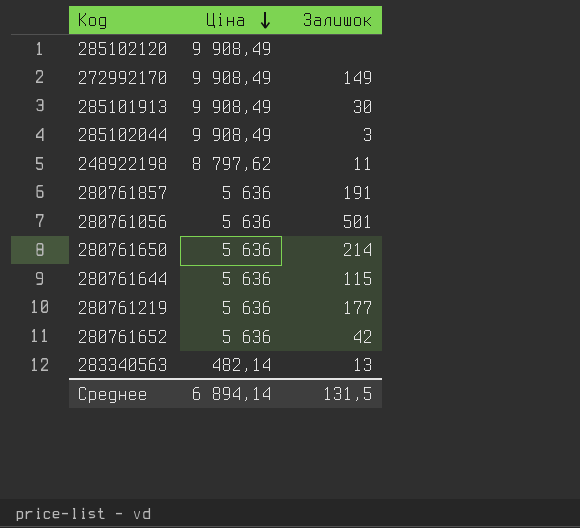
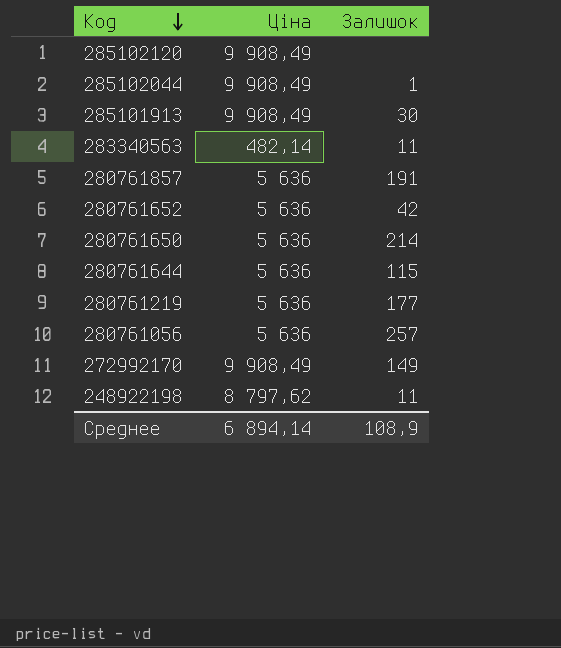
row order: Ціна descending -> Код descending
285102044 | Залишок: 3 -> 1
283340563 | Залишок: 13 -> 11
280761056 | Залишок: 501 -> 257
Среднее | Залишок: 131,5 -> 108,9

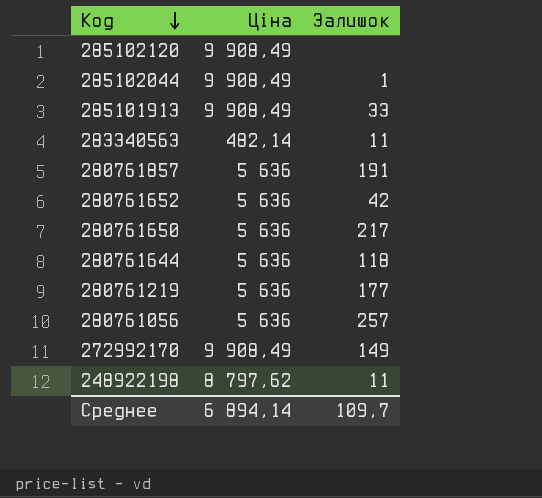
285101913 | Залишок: 30 -> 33
280761650 | Залишок: 214 -> 217
280761644 | Залишок: 115 -> 118
Среднее | Залишок: 108,9 -> 109,7

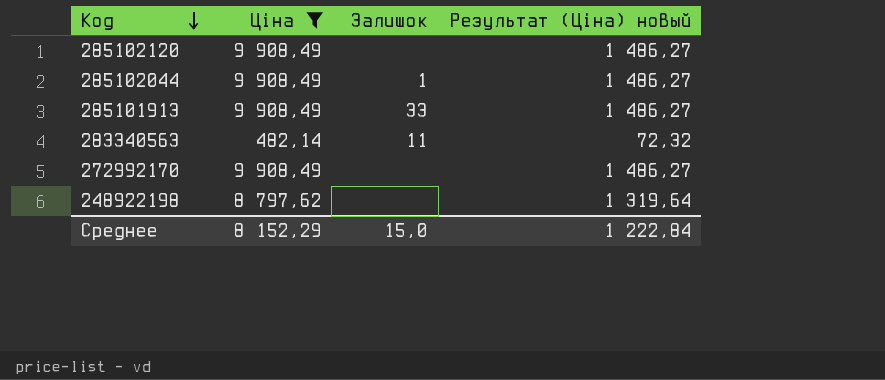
filter: none -> Ціна != 5 636
column Результат (Ціна) новый | formula: none -> [Ціна] * 0,15
272992170 | Залишок: 149 -> none
248922198 | Залишок: 11 -> none
Среднее | Ціна: 6 894,14 -> 8 152,29
Среднее | Залишок: 109,7 -> 15,0

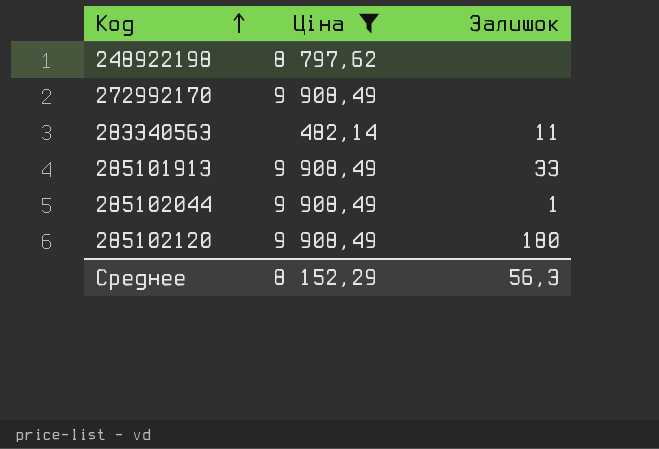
row order: Код descending -> Код ascending
column Результат (Ціна) новый | formula: [Ціна] * 0,15 -> none
285102120 | Залишок: none -> 180
Среднее | Залишок: 15,0 -> 56,3

